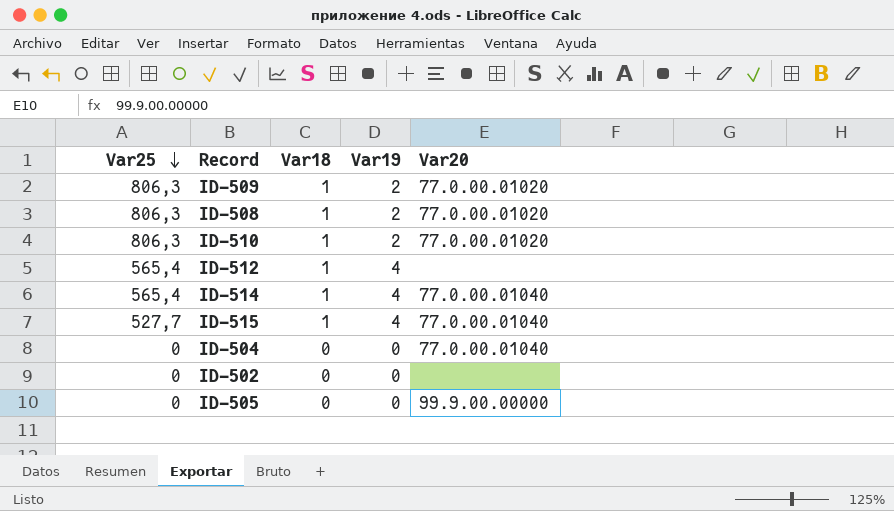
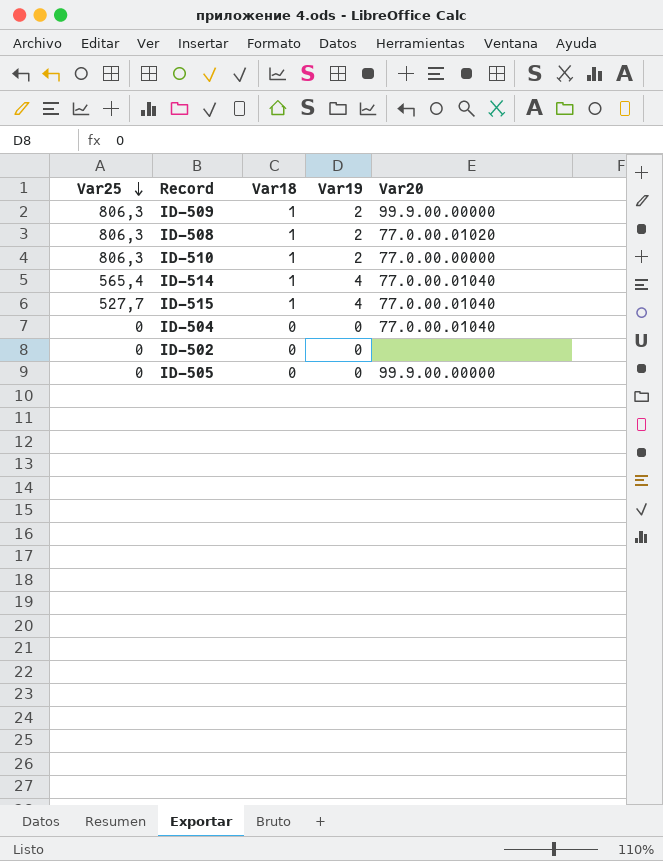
row ID-512: 565,4 | 1 | 4 | none -> none
ID-509 | Var20: 77.0.00.01020 -> 99.9.00.00000
ID-510 | Var20: 77.0.00.01020 -> 77.0.00.00000

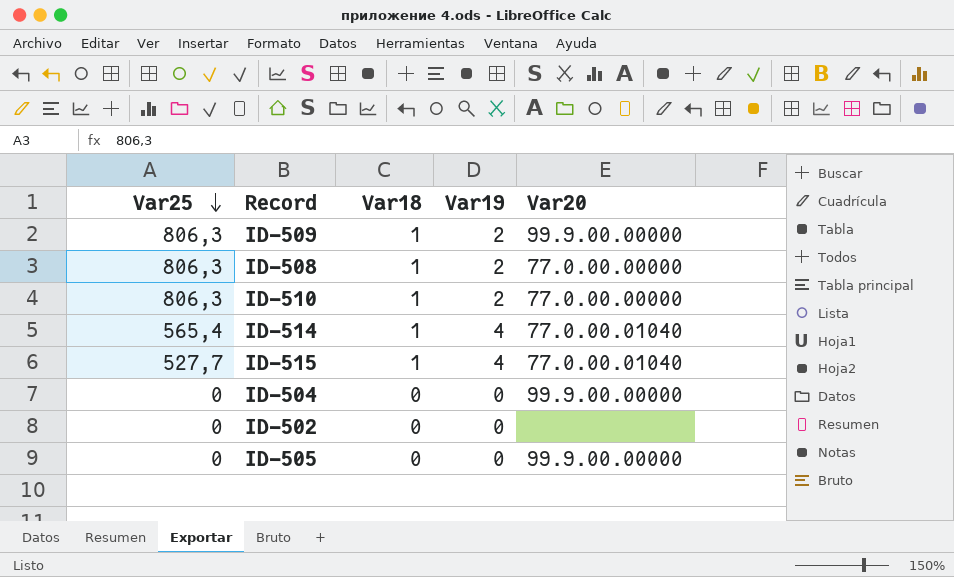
ID-508 | Var20: 77.0.00.01020 -> 77.0.00.00000
ID-504 | Var20: 77.0.00.01040 -> 99.9.00.00000

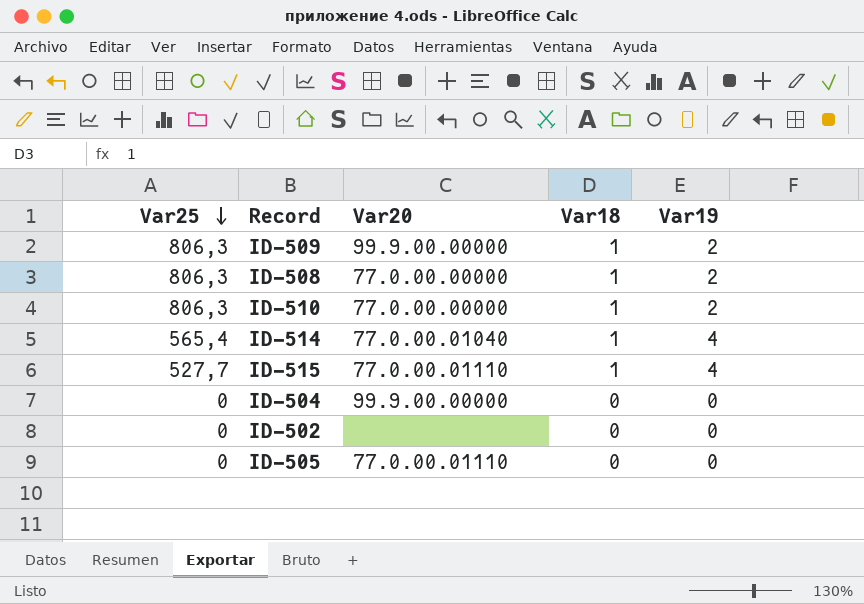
column Var20 | position: 5 -> 3
ID-515 | Var20: 77.0.00.01040 -> 77.0.00.01110
ID-505 | Var20: 99.9.00.00000 -> 77.0.00.01110

